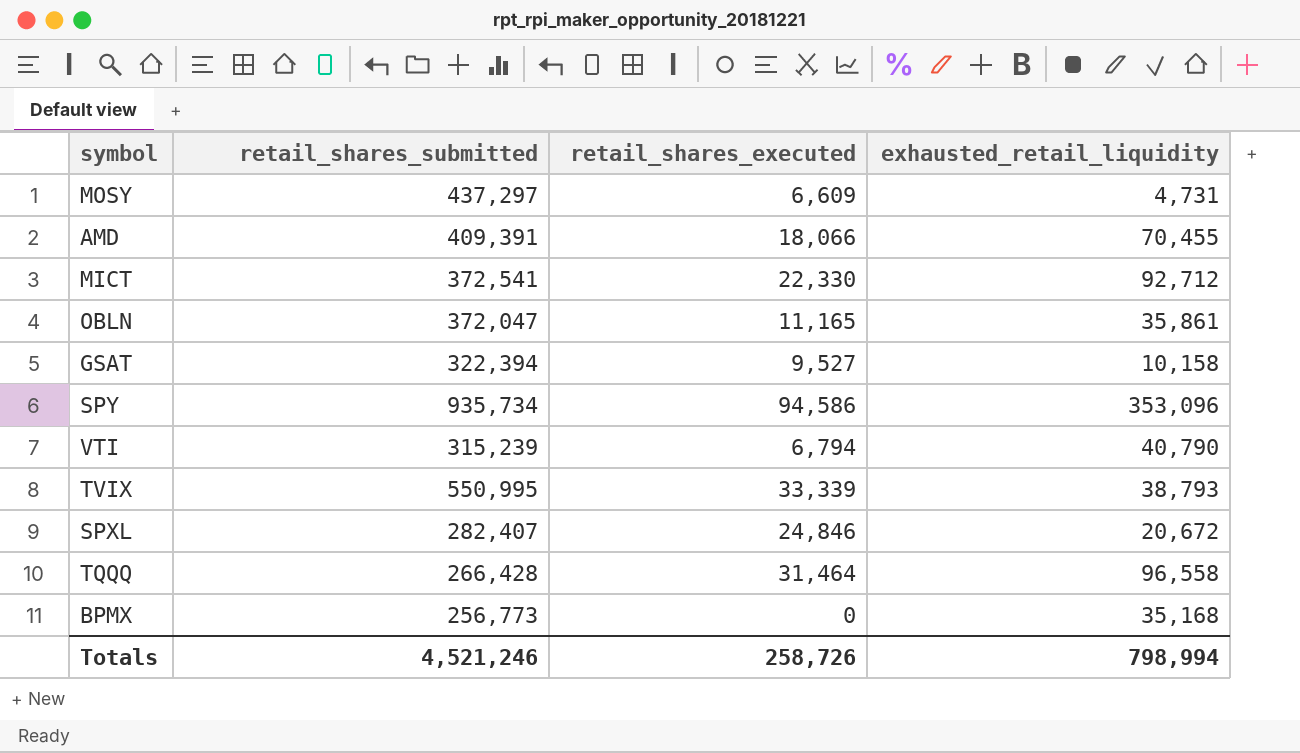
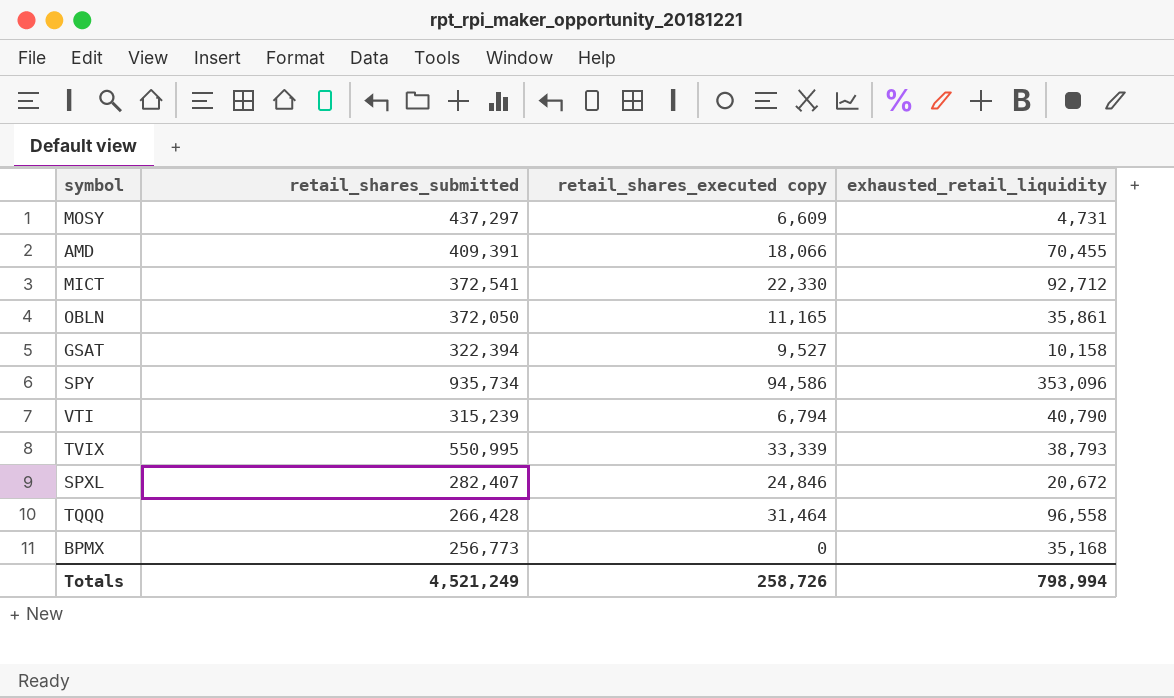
column name: retail_shares_executed -> retail_shares_executed copy
OBLN | retail_shares_submitted: 372,047 -> 372,050
Totals | retail_shares_submitted: 4,521,246 -> 4,521,249

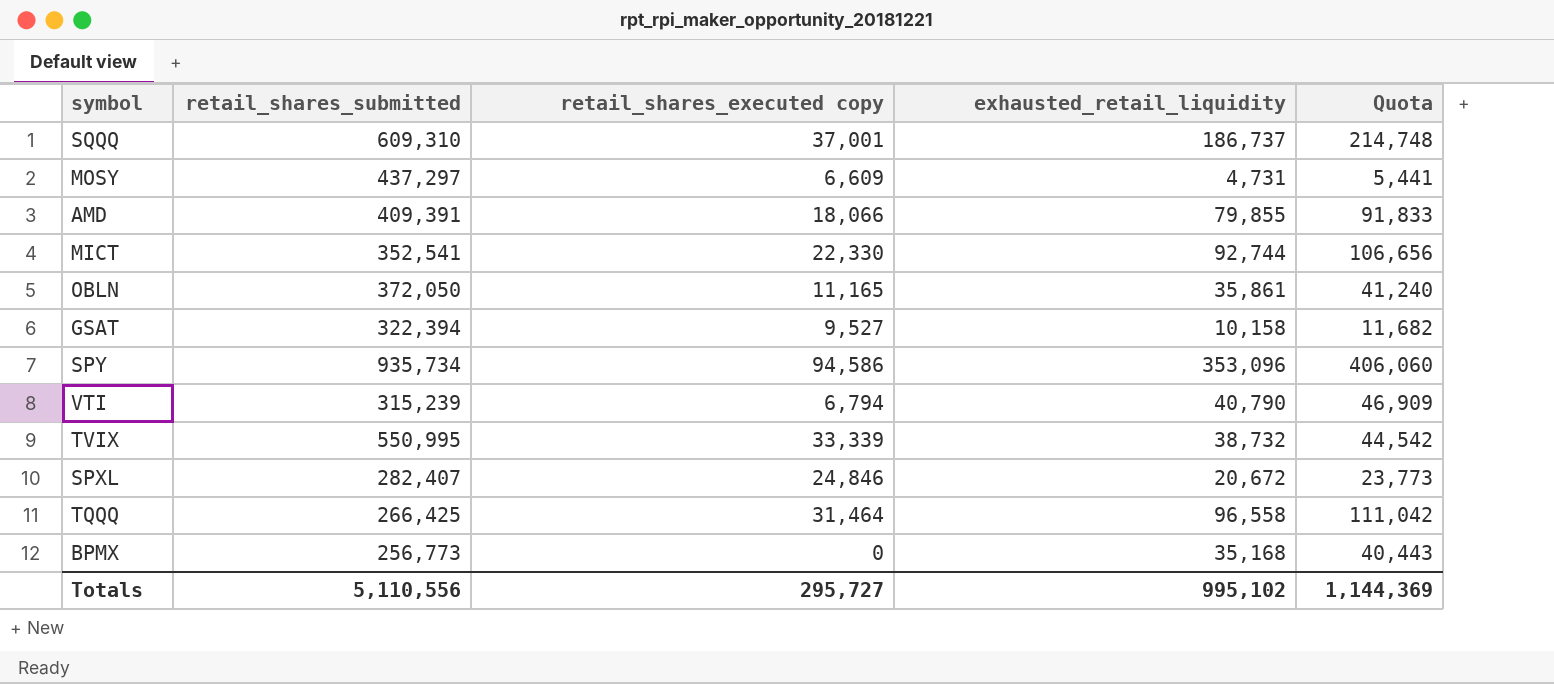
column Quota | formula: none -> [exhausted_retail_liquidity] * 1.15
row SQQQ: none -> 609,310 | 37,001 | 186,737 | 214,748
AMD | exhausted_retail_liquidity: 70,455 -> 79,855
MICT | retail_shares_submitted: 372,541 -> 352,541
MICT | exhausted_retail_liquidity: 92,712 -> 92,744
TVIX | exhausted_retail_liquidity: 38,793 -> 38,732
TQQQ | retail_shares_submitted: 266,428 -> 266,425
Totals | retail_shares_submitted: 4,521,249 -> 5,110,556
Totals | retail_shares_executed copy: 258,726 -> 295,727
Totals | exhausted_retail_liquidity: 798,994 -> 995,102

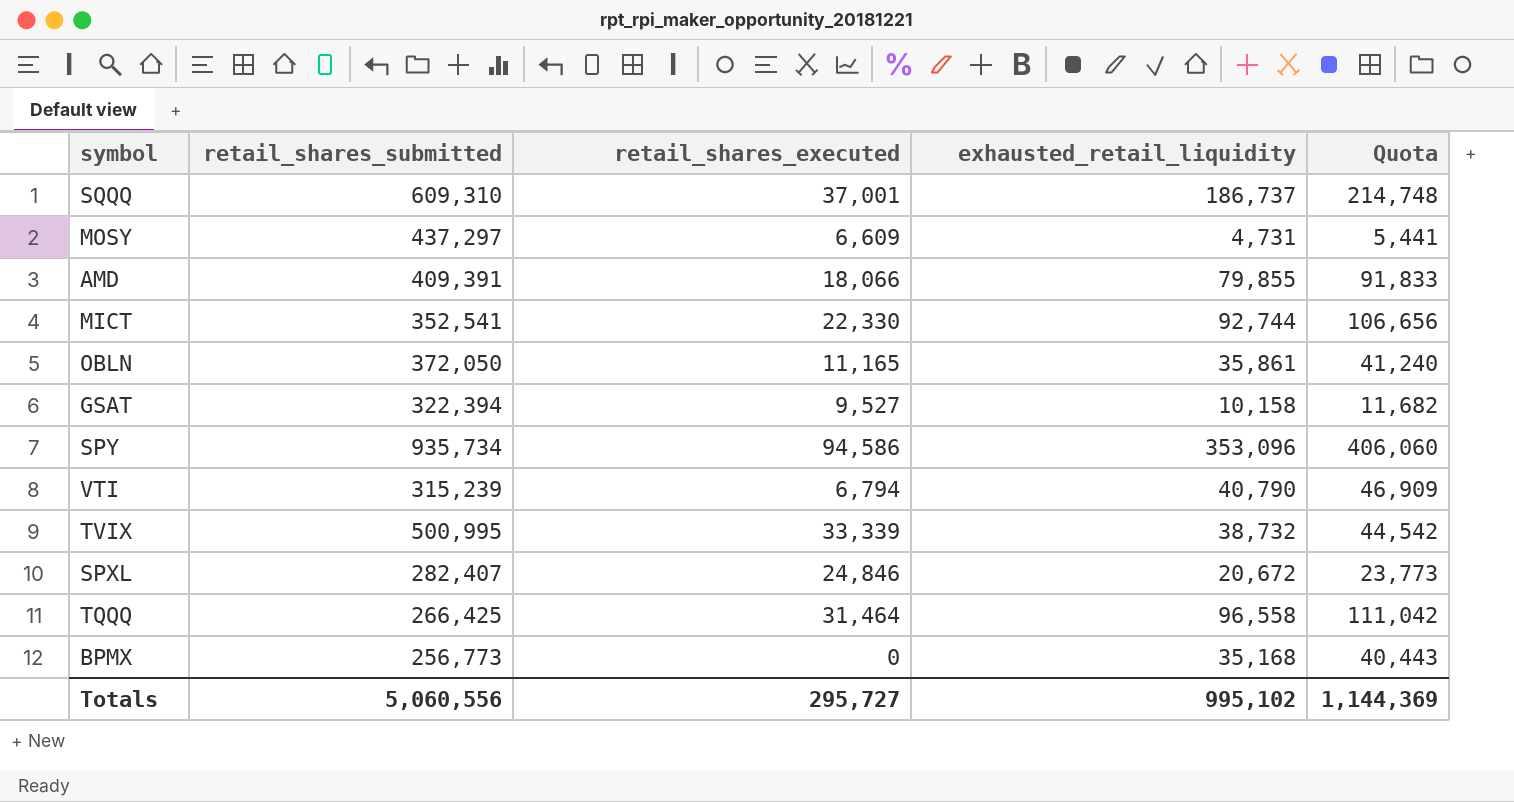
column name: retail_shares_executed copy -> retail_shares_executed
TVIX | retail_shares_submitted: 550,995 -> 500,995
Totals | retail_shares_submitted: 5,110,556 -> 5,060,556

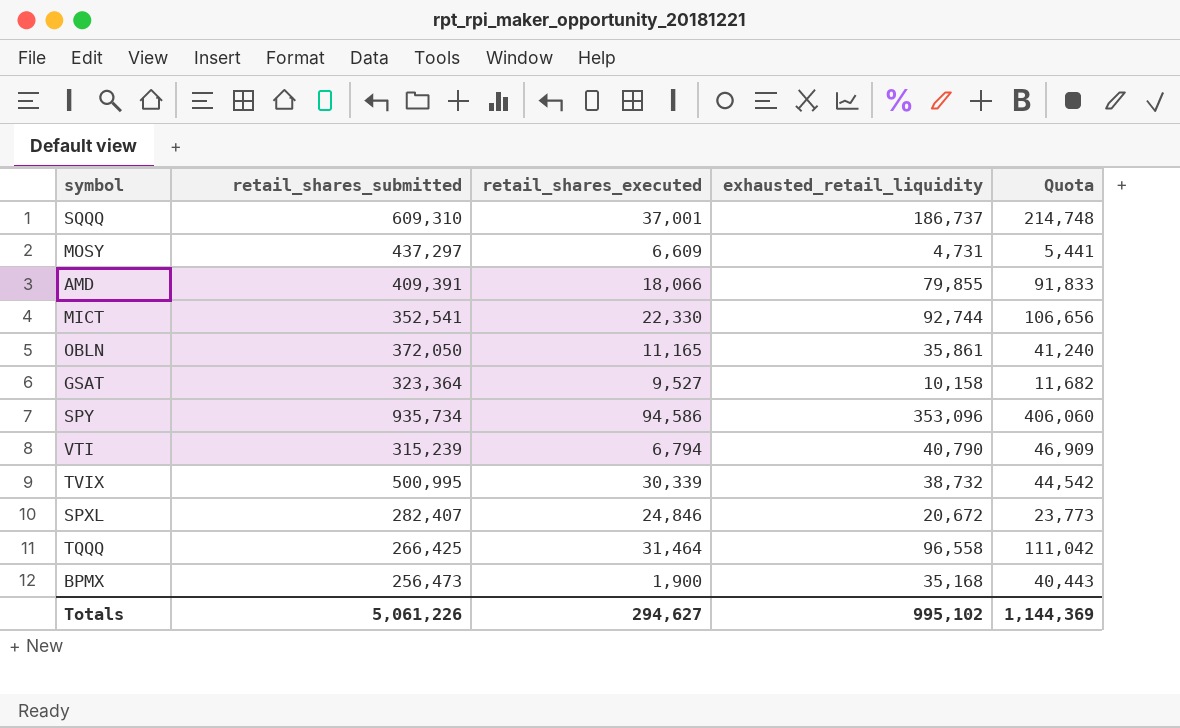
GSAT | retail_shares_submitted: 322,394 -> 323,364
TVIX | retail_shares_executed: 33,339 -> 30,339
BPMX | retail_shares_submitted: 256,773 -> 256,473
BPMX | retail_shares_executed: 0 -> 1,900
Totals | retail_shares_submitted: 5,060,556 -> 5,061,226
Totals | retail_shares_executed: 295,727 -> 294,627

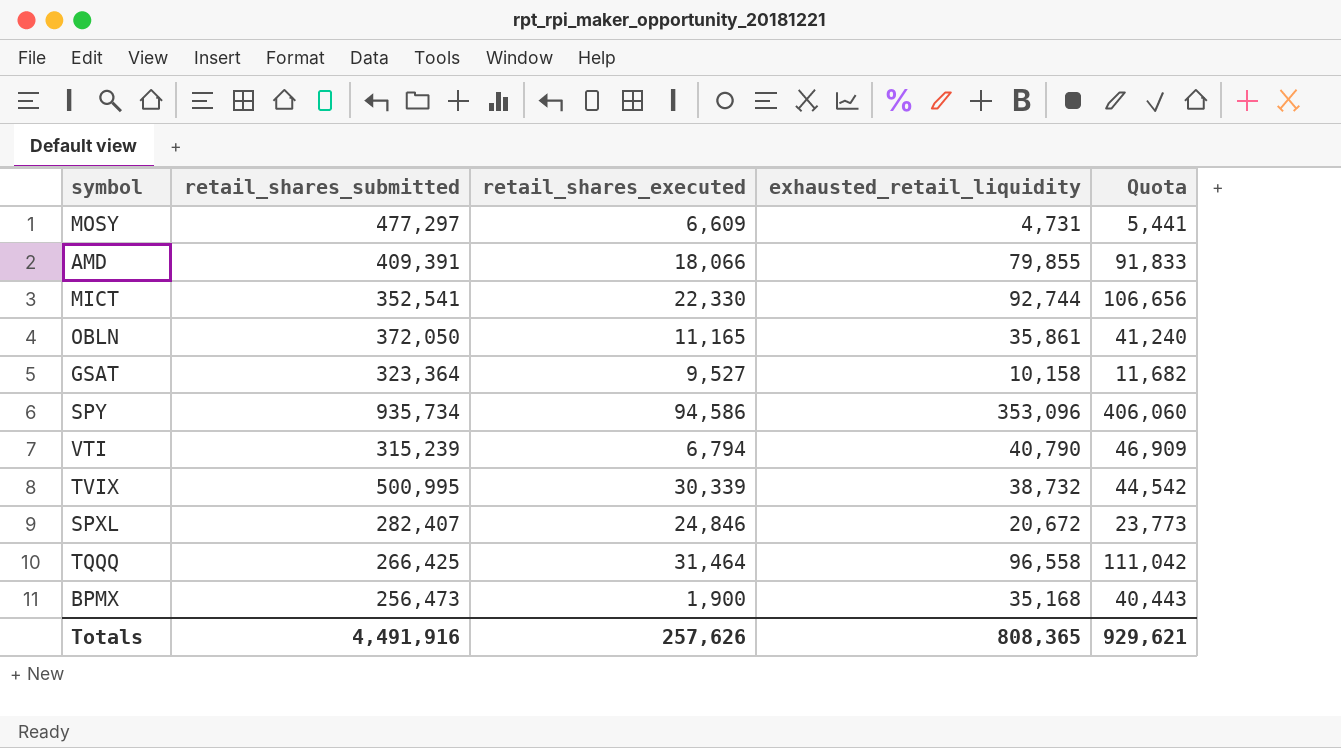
row SQQQ: 609,310 | 37,001 | 186,737 | 214,748 -> none
MOSY | retail_shares_submitted: 437,297 -> 477,297
Totals | retail_shares_submitted: 5,061,226 -> 4,491,916
Totals | retail_shares_executed: 294,627 -> 257,626
Totals | exhausted_retail_liquidity: 995,102 -> 808,365
Totals | Quota: 1,144,369 -> 929,621

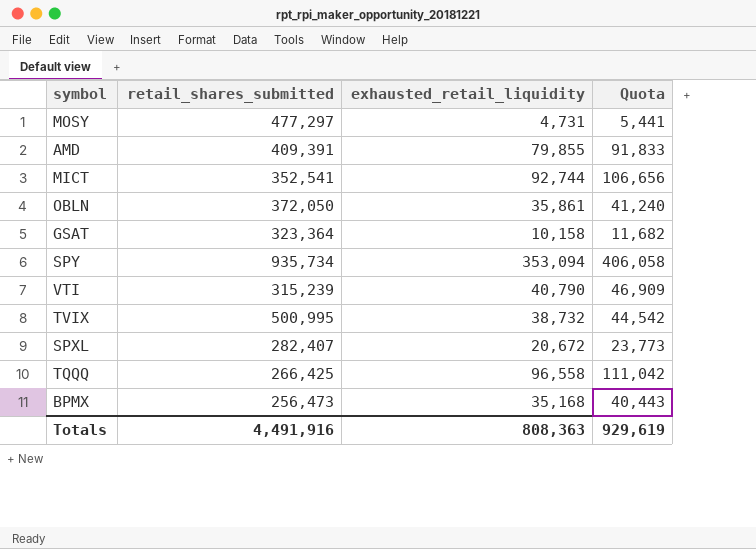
column retail_shares_executed | position: 3 -> none
SPY | exhausted_retail_liquidity: 353,096 -> 353,094
SPY | Quota: 406,060 -> 406,058
Totals | exhausted_retail_liquidity: 808,365 -> 808,363
Totals | Quota: 929,621 -> 929,619

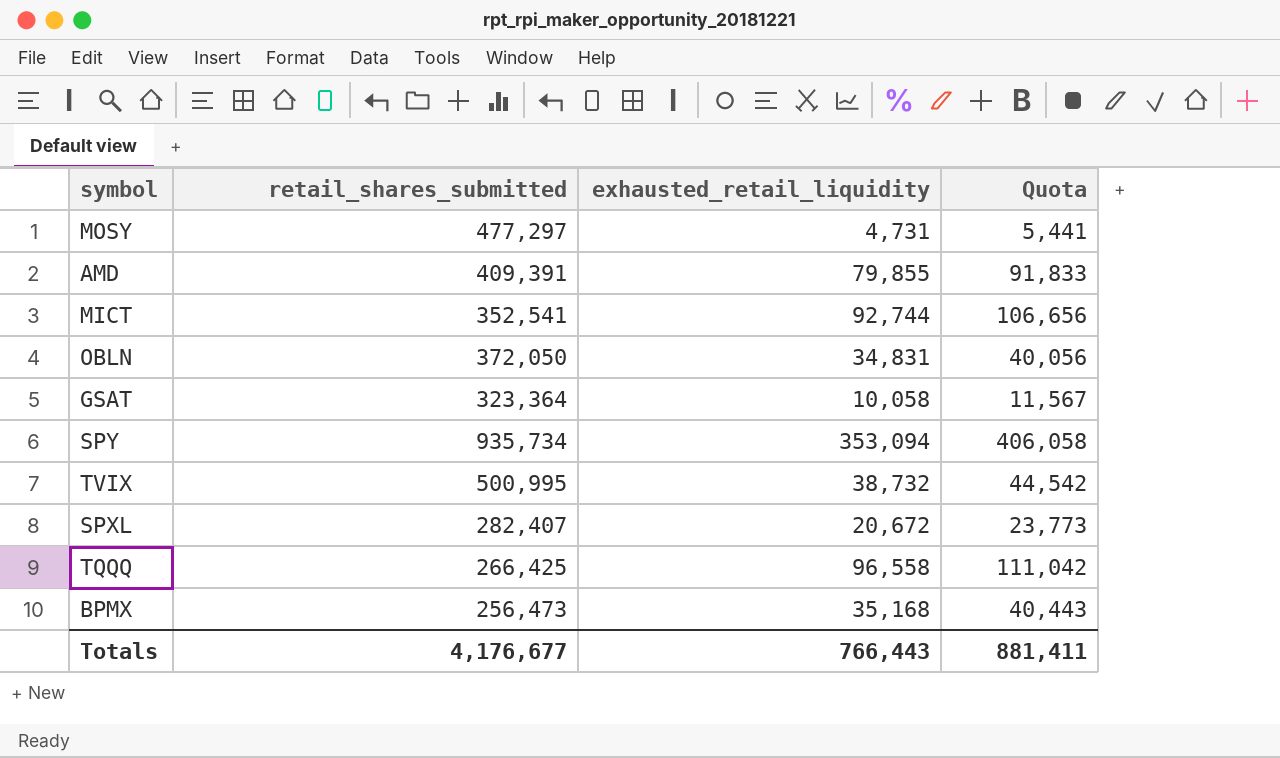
row VTI: 315,239 | 40,790 | 46,909 -> none
OBLN | exhausted_retail_liquidity: 35,861 -> 34,831
OBLN | Quota: 41,240 -> 40,056
GSAT | exhausted_retail_liquidity: 10,158 -> 10,058
GSAT | Quota: 11,682 -> 11,567
Totals | retail_shares_submitted: 4,491,916 -> 4,176,677
Totals | exhausted_retail_liquidity: 808,363 -> 766,443
Totals | Quota: 929,619 -> 881,411

